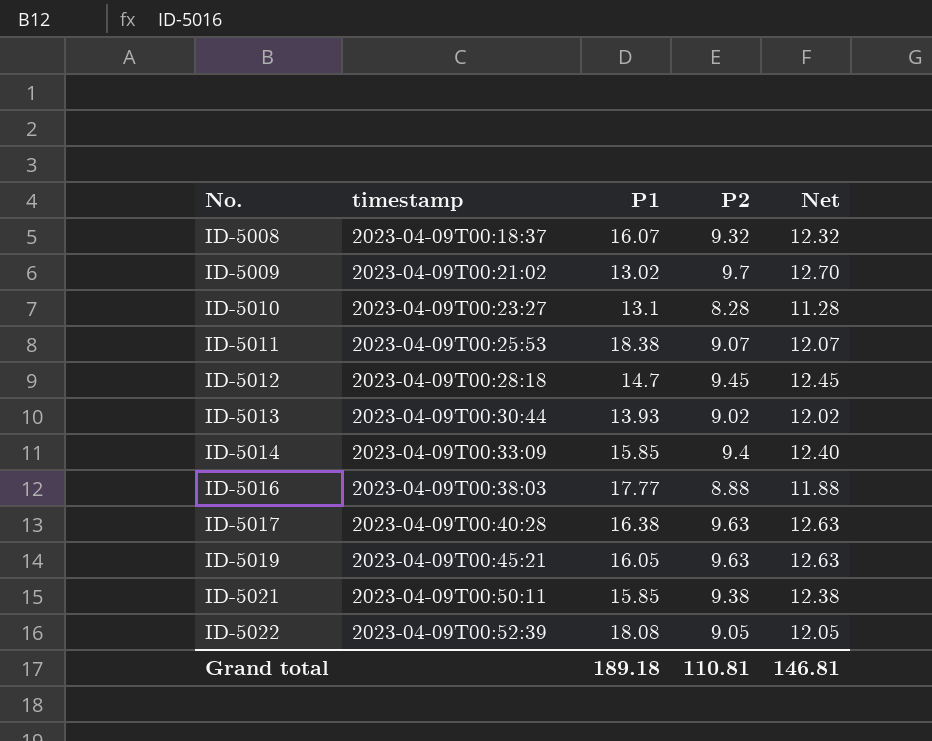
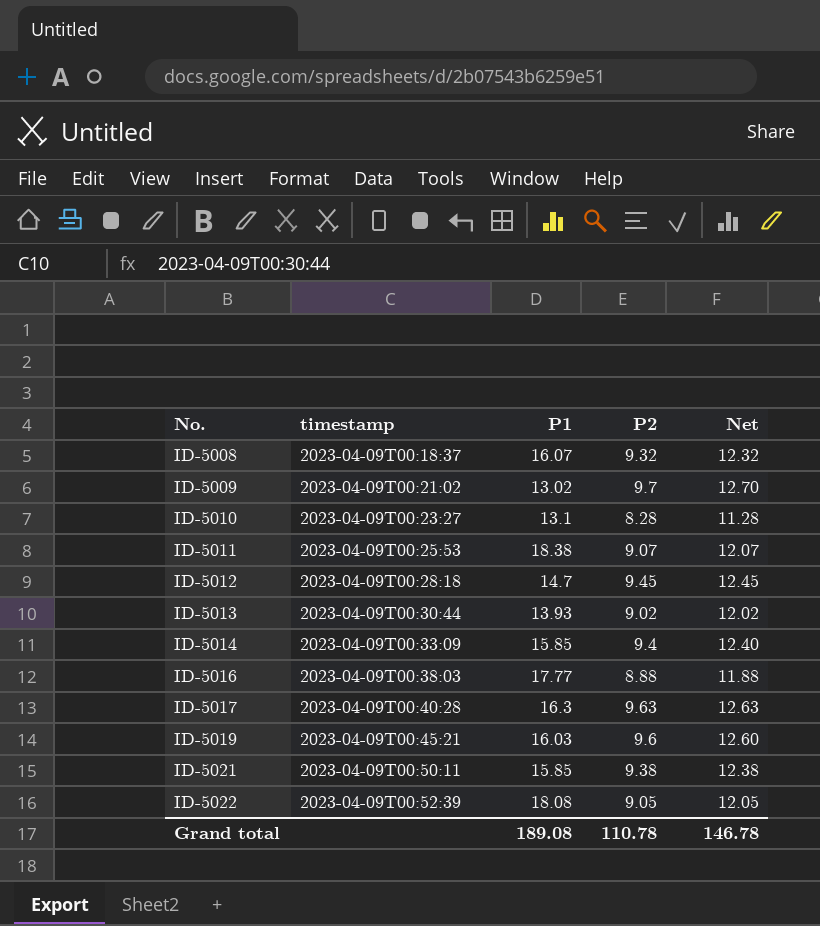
ID-5017 | P1: 16.38 -> 16.3
ID-5019 | P1: 16.05 -> 16.03
ID-5019 | P2: 9.63 -> 9.6
ID-5019 | Net: 12.63 -> 12.60
Grand total | P1: 189.18 -> 189.08
Grand total | P2: 110.81 -> 110.78
Grand total | Net: 146.81 -> 146.78

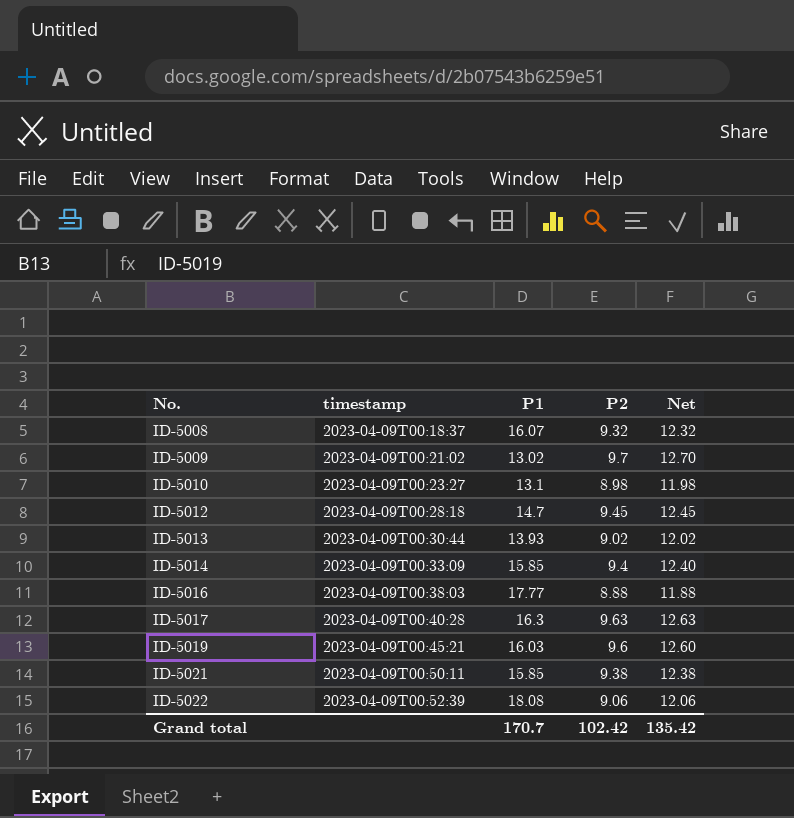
row ID-5011: 2023-04-09T00:25:53 | 18.38 | 9.07 | 12.07 -> none
ID-5010 | P2: 8.28 -> 8.98
ID-5010 | Net: 11.28 -> 11.98
ID-5022 | P2: 9.05 -> 9.06
ID-5022 | Net: 12.05 -> 12.06
Grand total | P1: 189.08 -> 170.7
Grand total | P2: 110.78 -> 102.42
Grand total | Net: 146.78 -> 135.42

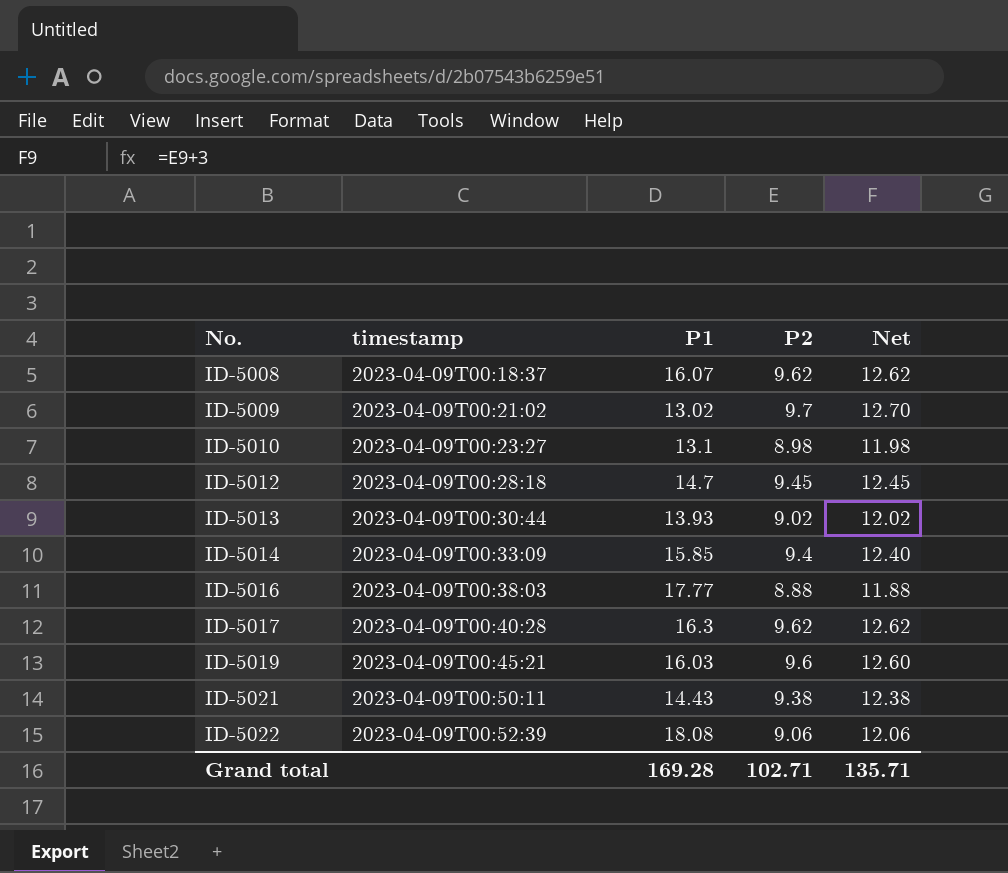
ID-5008 | P2: 9.32 -> 9.62
ID-5008 | Net: 12.32 -> 12.62
ID-5017 | P2: 9.63 -> 9.62
ID-5017 | Net: 12.63 -> 12.62
ID-5021 | P1: 15.85 -> 14.43
Grand total | P1: 170.7 -> 169.28
Grand total | P2: 102.42 -> 102.71
Grand total | Net: 135.42 -> 135.71

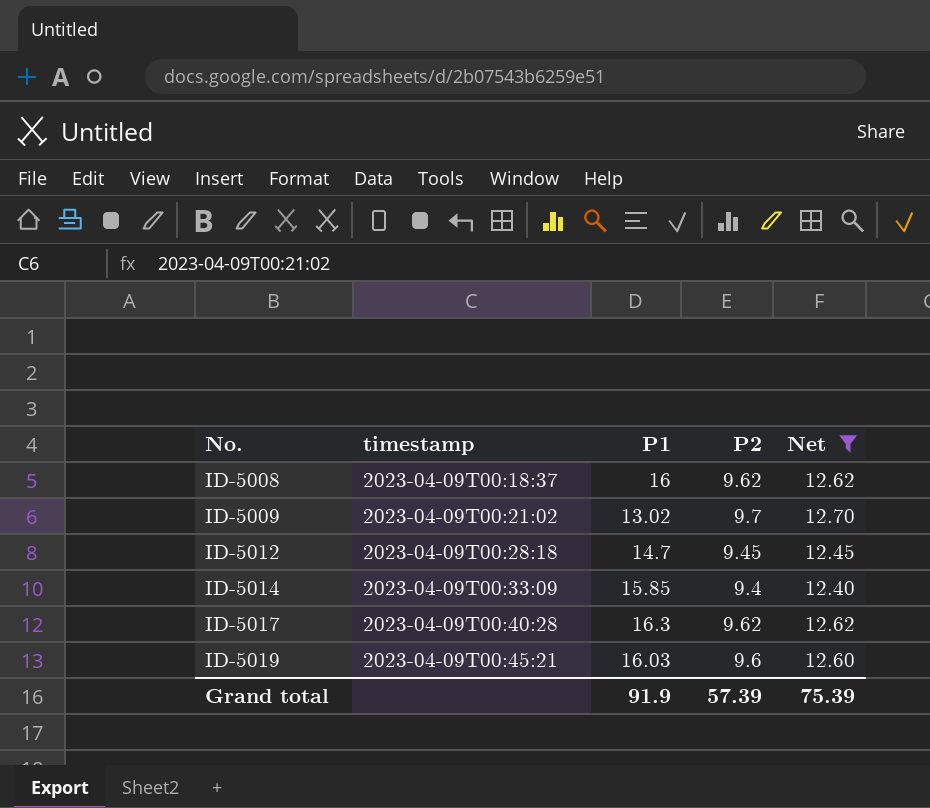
filter: none -> Net >= 12.40
ID-5008 | P1: 16.07 -> 16
Grand total | P1: 169.28 -> 91.9
Grand total | P2: 102.71 -> 57.39
Grand total | Net: 135.71 -> 75.39

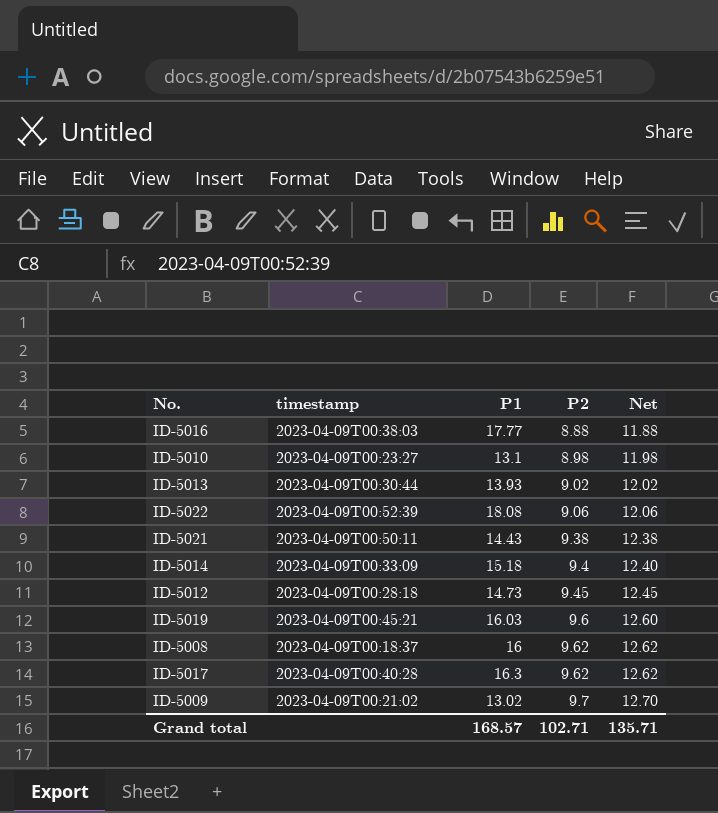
filter: Net >= 12.40 -> none
row order: No. ascending -> P2 ascending
ID-5014 | P1: 15.85 -> 15.18
ID-5012 | P1: 14.7 -> 14.73
Grand total | P1: 91.9 -> 168.57
Grand total | P2: 57.39 -> 102.71
Grand total | Net: 75.39 -> 135.71

